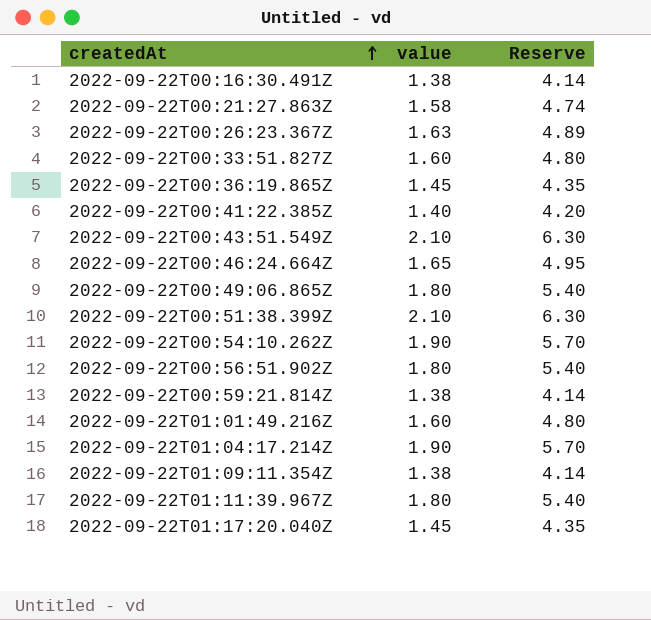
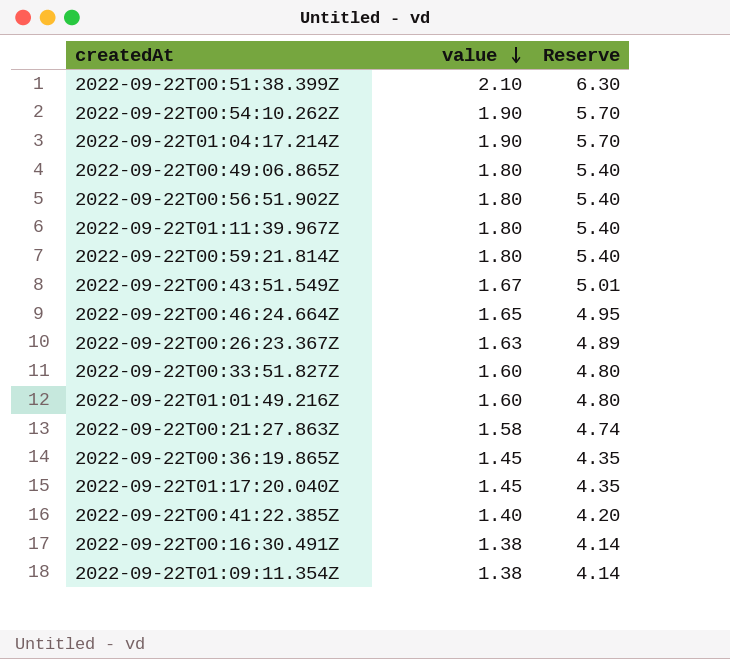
row order: createdAt ascending -> value descending
2022-09-22T00:59:21.814Z | value: 1.38 -> 1.80
2022-09-22T00:59:21.814Z | Reserve: 4.14 -> 5.40
2022-09-22T00:43:51.549Z | value: 2.10 -> 1.67
2022-09-22T00:43:51.549Z | Reserve: 6.30 -> 5.01

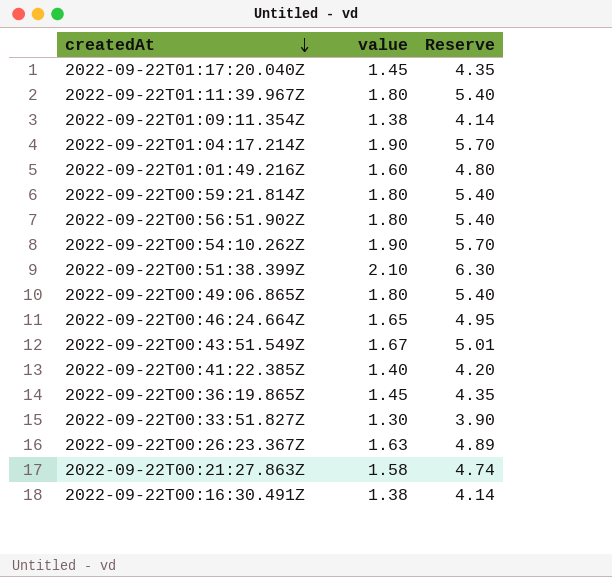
row order: value descending -> createdAt descending
2022-09-22T00:33:51.827Z | value: 1.60 -> 1.30
2022-09-22T00:33:51.827Z | Reserve: 4.80 -> 3.90

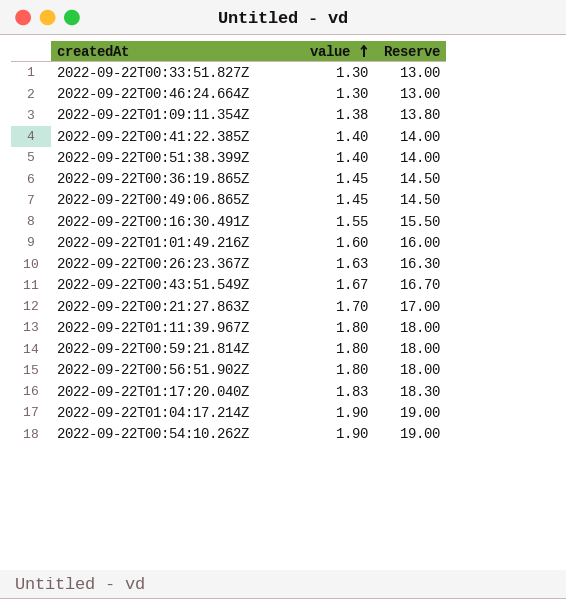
row order: createdAt descending -> value ascending
column Reserve | formula: [value] * 3 -> [value] * 10
2022-09-22T00:46:24.664Z | value: 1.65 -> 1.30
2022-09-22T00:51:38.399Z | value: 2.10 -> 1.40
2022-09-22T00:49:06.865Z | value: 1.80 -> 1.45
2022-09-22T00:16:30.491Z | value: 1.38 -> 1.55
2022-09-22T00:21:27.863Z | value: 1.58 -> 1.70
2022-09-22T01:17:20.040Z | value: 1.45 -> 1.83

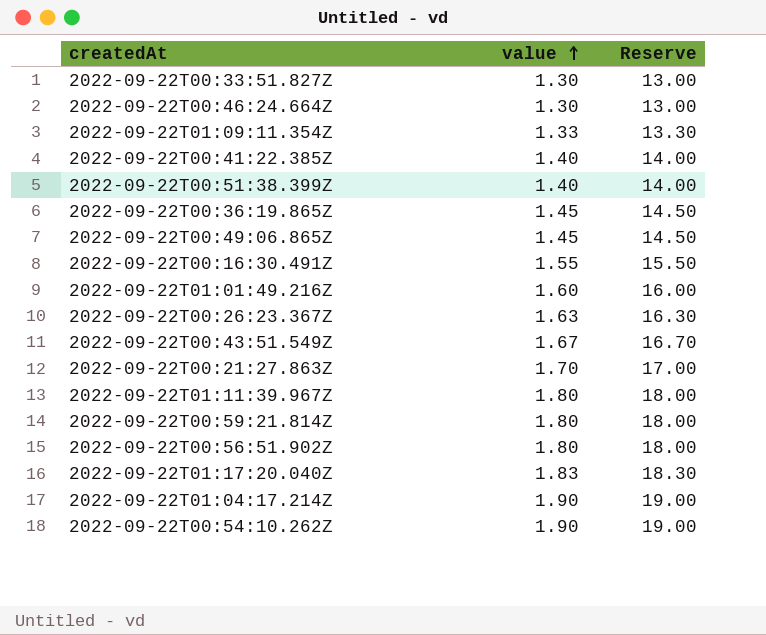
2022-09-22T01:09:11.354Z | value: 1.38 -> 1.33
2022-09-22T01:09:11.354Z | Reserve: 13.80 -> 13.30

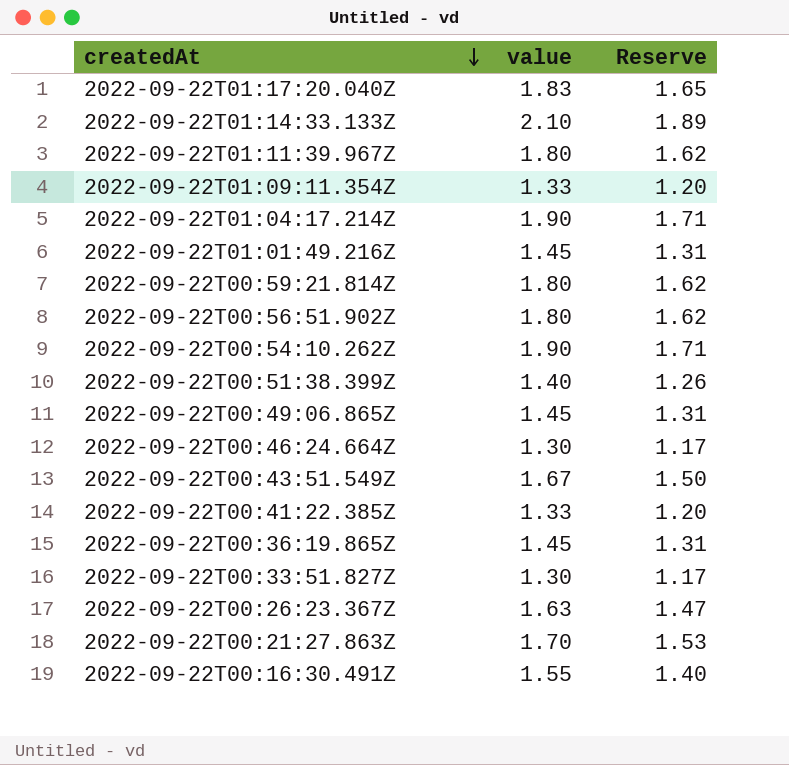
row order: value ascending -> createdAt descending
column Reserve | formula: [value] * 10 -> [value] * 0.9
row 2022-09-22T01:14:33.133Z: none -> 2.10 | 1.89
2022-09-22T01:01:49.216Z | value: 1.60 -> 1.45
2022-09-22T00:41:22.385Z | value: 1.40 -> 1.33

